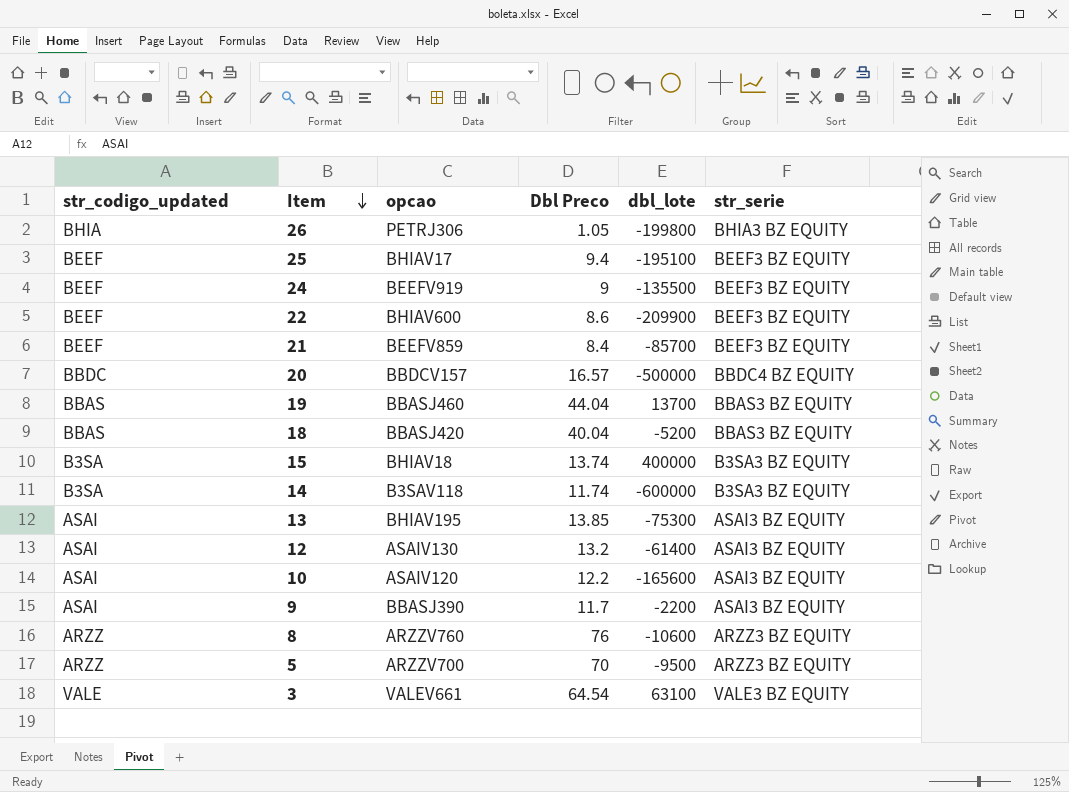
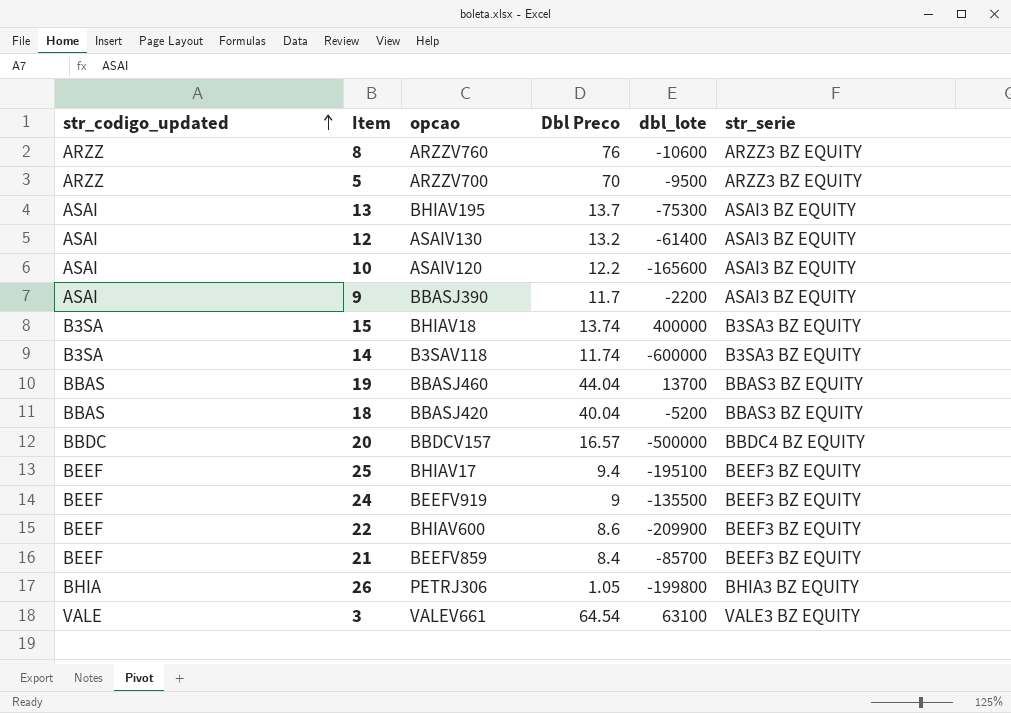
row order: Item descending -> str_codigo_updated ascending
13 | Dbl Preco: 13.85 -> 13.7

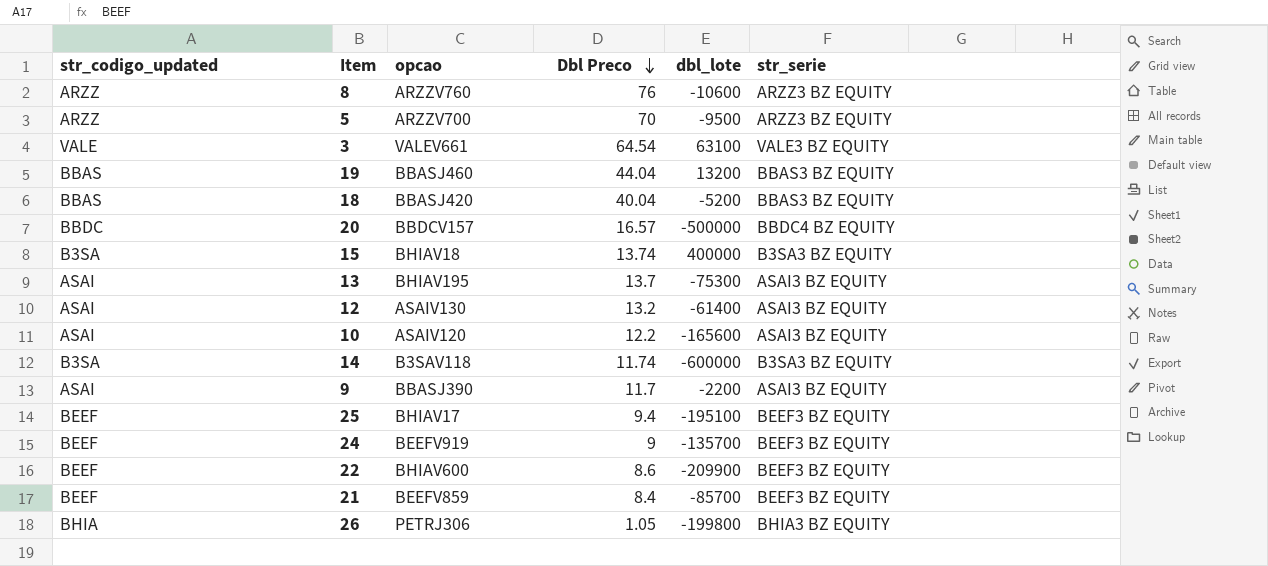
row order: str_codigo_updated ascending -> Dbl Preco descending
19 | dbl_lote: 13700 -> 13200
24 | dbl_lote: -135500 -> -135700

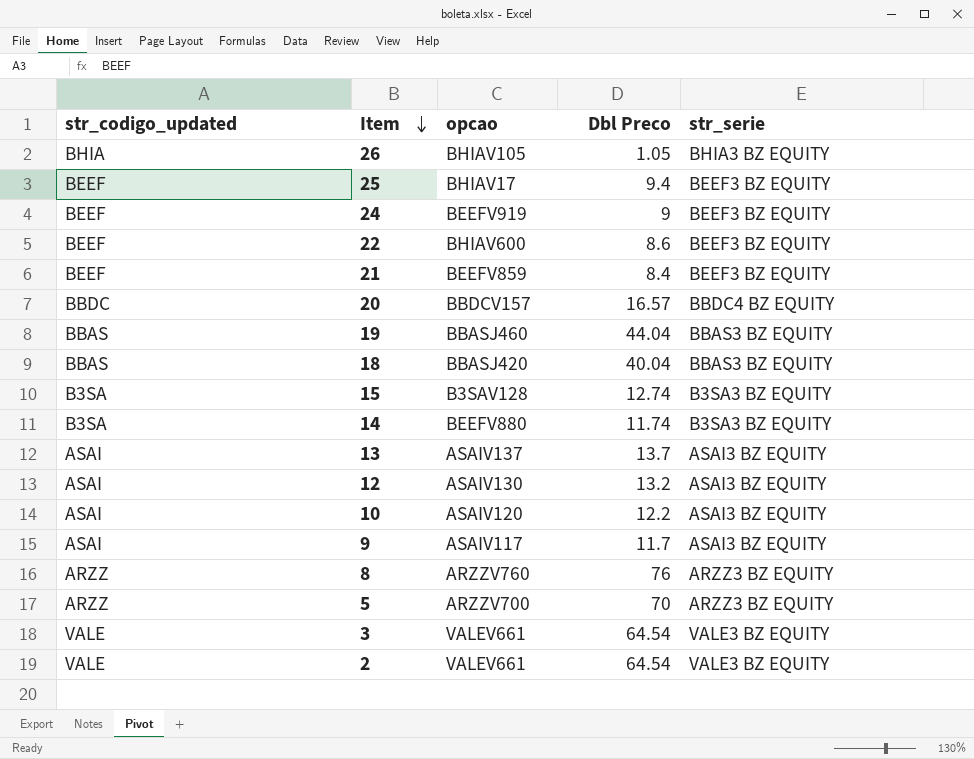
row order: Dbl Preco descending -> Item descending
column dbl_lote | position: 5 -> none
26 | opcao: PETRJ306 -> BHIAV105
15 | opcao: BHIAV18 -> B3SAV128
15 | Dbl Preco: 13.74 -> 12.74
14 | opcao: B3SAV118 -> BEEFV880
13 | opcao: BHIAV195 -> ASAIV137
9 | opcao: BBASJ390 -> ASAIV117
row 2: none -> VALE | VALEV661 | 64.54 | VALE3 BZ EQUITY

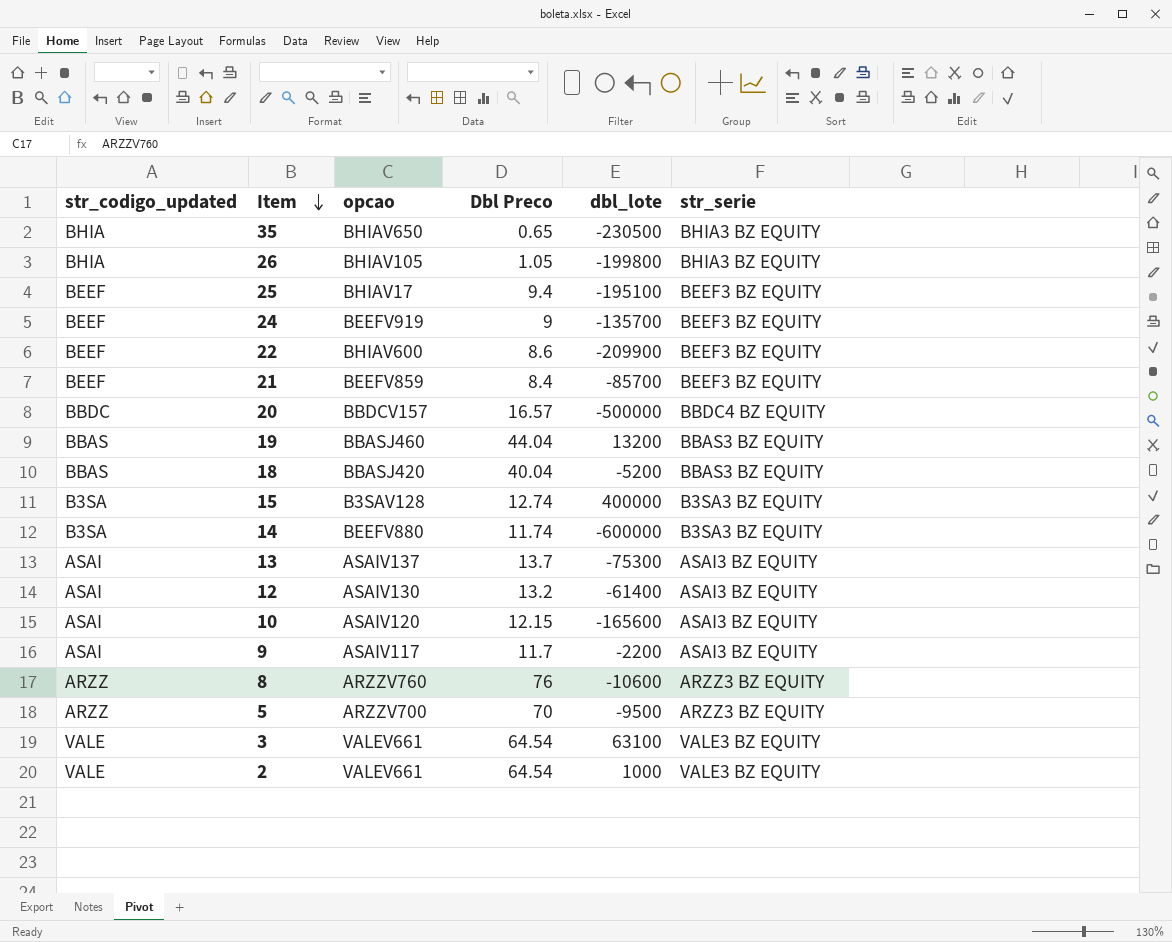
column dbl_lote | position: none -> 5
row 35: none -> BHIA | BHIAV650 | 0.65 | -230500 | BHIA3 BZ EQUITY
10 | Dbl Preco: 12.2 -> 12.15

